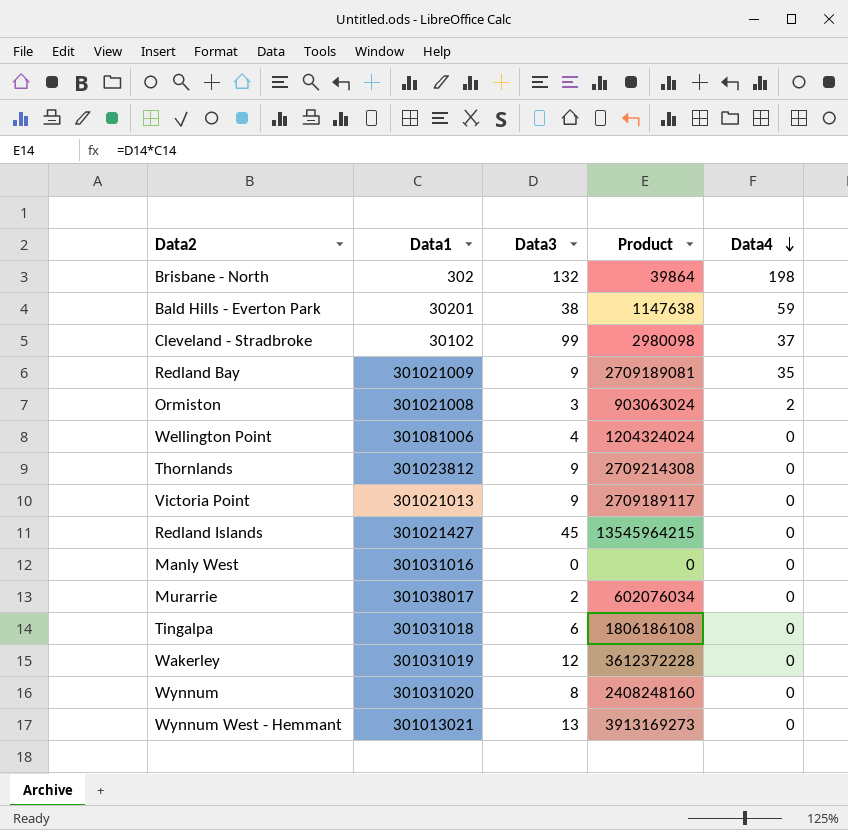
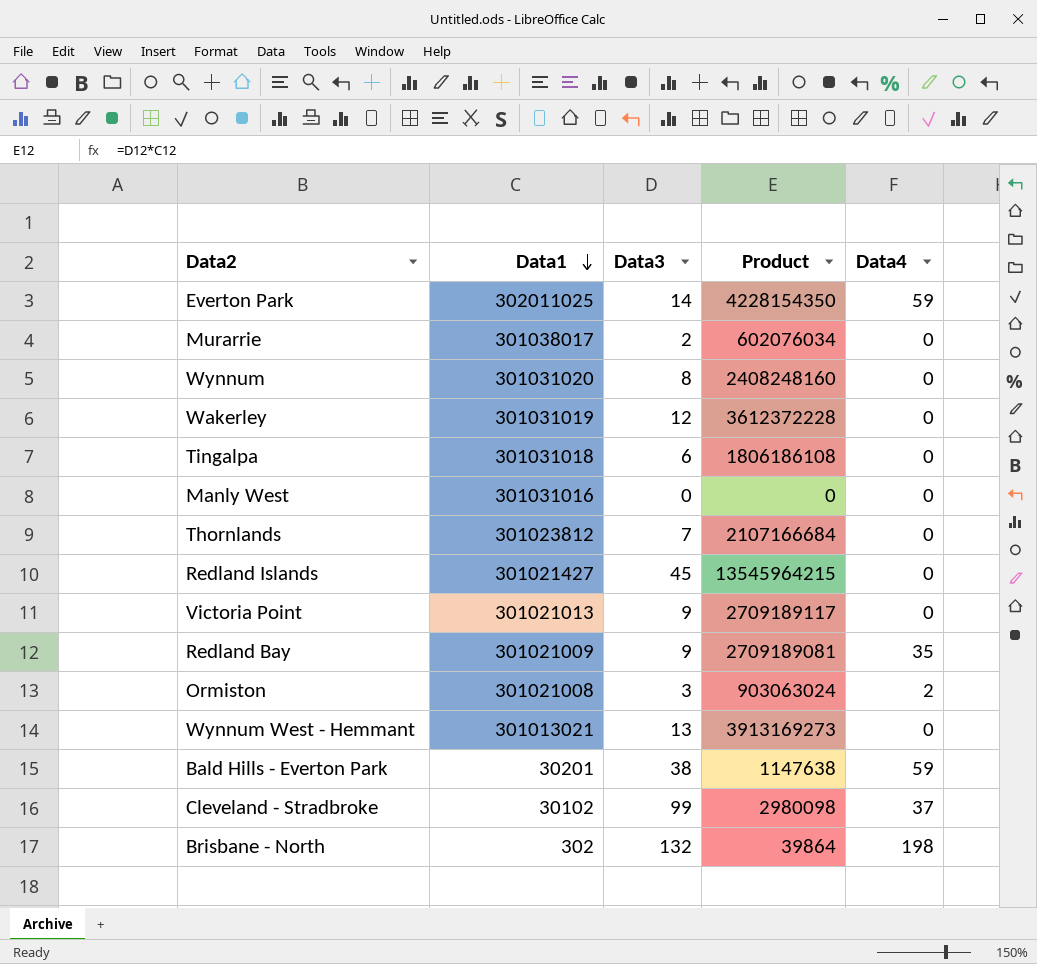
row order: Data4 descending -> Data1 descending
row Wellington Point: 301081006 | 4 | 1204324024 | 0 -> none
row Everton Park: none -> 302011025 | 14 | 4228154350 | 59
Thornlands | Data3: 9 -> 7
Thornlands | Product: 2709214308 -> 2107166684

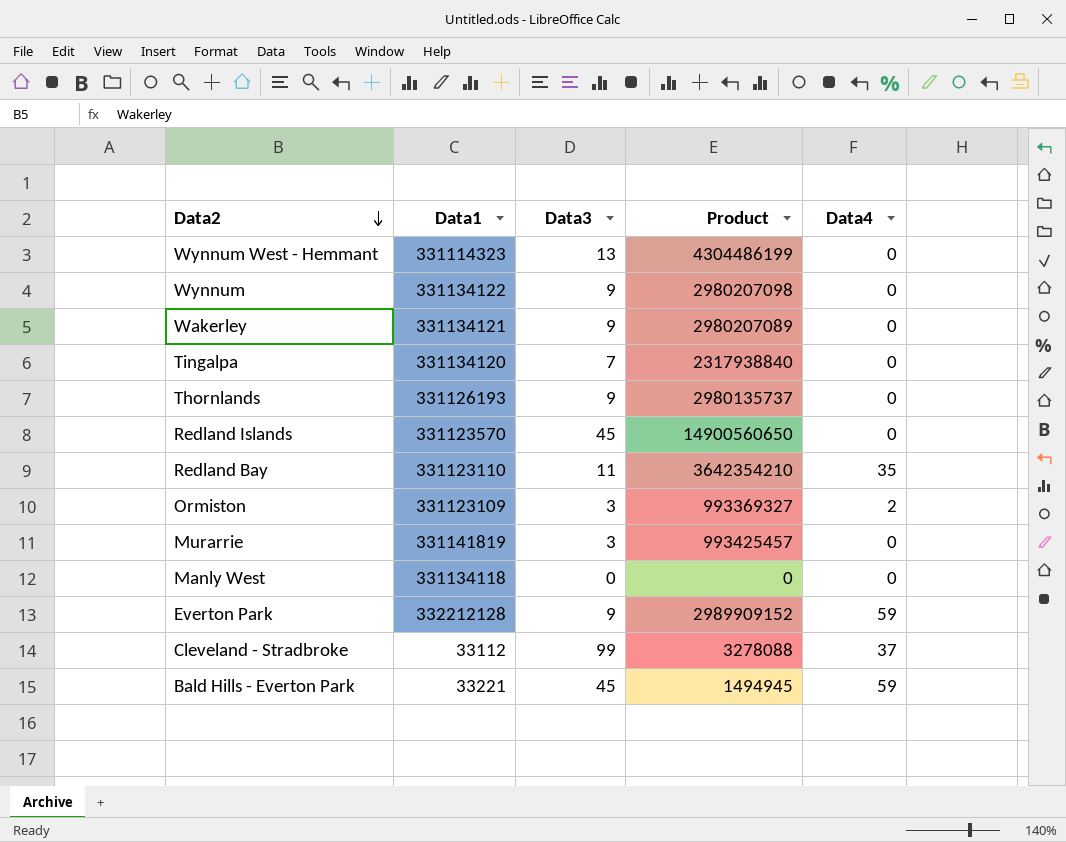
row order: Data1 descending -> Data2 descending
row Victoria Point: 301021013 | 9 | 2709189117 | 0 -> none
row Brisbane - North: 302 | 132 | 39864 | 198 -> none
Wynnum West - Hemmant | Data1: 301013021 -> 331114323
Wynnum West - Hemmant | Product: 3913169273 -> 4304486199
Wynnum | Data1: 301031020 -> 331134122
Wynnum | Data3: 8 -> 9
Wynnum | Product: 2408248160 -> 2980207098
Wakerley | Data1: 301031019 -> 331134121
Wakerley | Data3: 12 -> 9
Wakerley | Product: 3612372228 -> 2980207089
Tingalpa | Data1: 301031018 -> 331134120
Tingalpa | Data3: 6 -> 7
Tingalpa | Product: 1806186108 -> 2317938840
Thornlands | Data1: 301023812 -> 331126193
Thornlands | Data3: 7 -> 9
Thornlands | Product: 2107166684 -> 2980135737
Redland Islands | Data1: 301021427 -> 331123570
Redland Islands | Product: 13545964215 -> 14900560650
Redland Bay | Data1: 301021009 -> 331123110
Redland Bay | Data3: 9 -> 11
Redland Bay | Product: 2709189081 -> 3642354210
Ormiston | Data1: 301021008 -> 331123109
Ormiston | Product: 903063024 -> 993369327
Murarrie | Data1: 301038017 -> 331141819
Murarrie | Data3: 2 -> 3
Murarrie | Product: 602076034 -> 993425457
Manly West | Data1: 301031016 -> 331134118
Everton Park | Data1: 302011025 -> 332212128
Everton Park | Data3: 14 -> 9
Everton Park | Product: 4228154350 -> 2989909152
Cleveland - Stradbroke | Data1: 30102 -> 33112
Cleveland - Stradbroke | Product: 2980098 -> 3278088
Bald Hills - Everton Park | Data1: 30201 -> 33221
Bald Hills - Everton Park | Data3: 38 -> 45
Bald Hills - Everton Park | Product: 1147638 -> 1494945

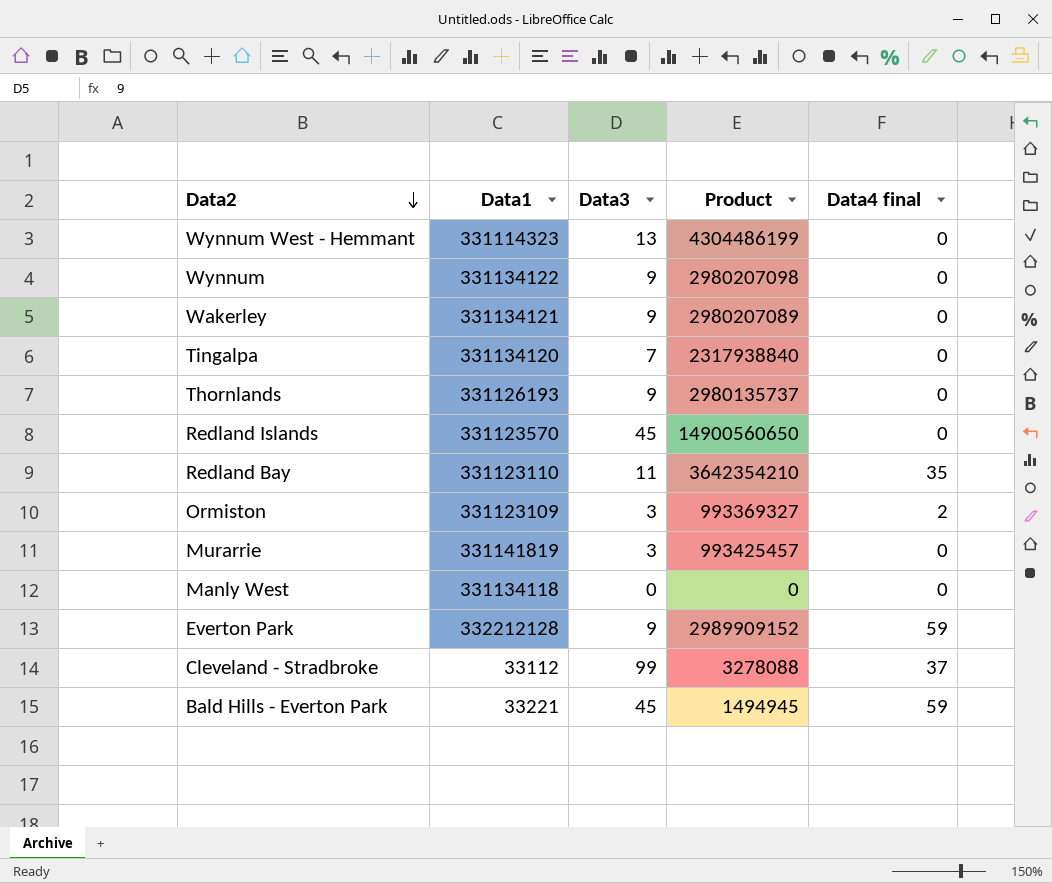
column name: Data4 -> Data4 final

